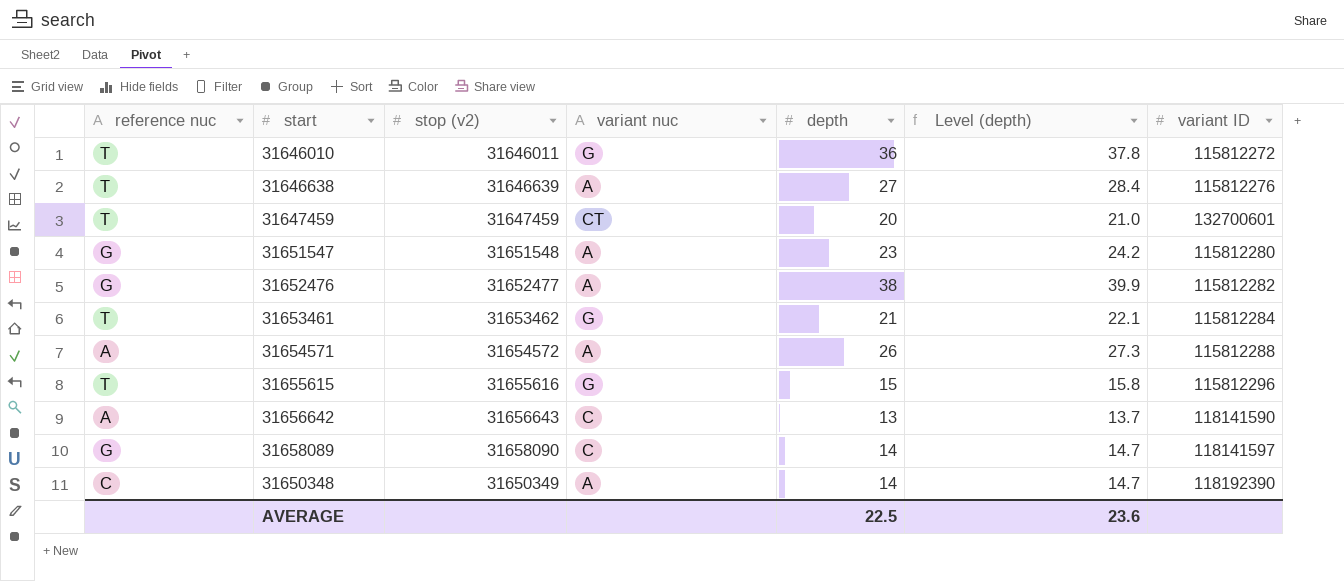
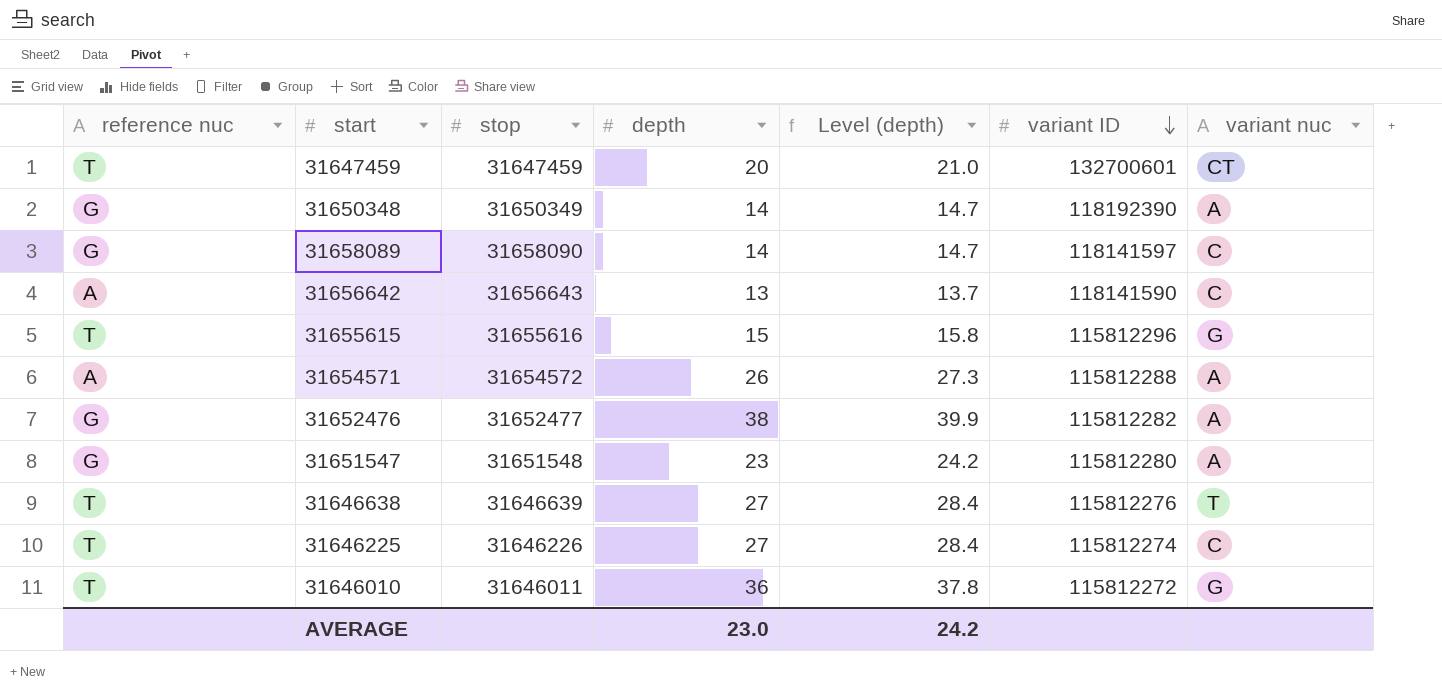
row order: none -> variant ID descending
column name: stop (v2) -> stop
column variant nuc | position: 4 -> 7
row 31653461: T | 31653462 | G | 21 | 22.1 | 115812284 -> none
31650348 | reference nuc: C -> G
31646638 | variant nuc: A -> T
row 31646225: none -> T | 31646226 | 27 | 28.4 | 115812274 | C
AVERAGE | depth: 22.5 -> 23.0
AVERAGE | Level (depth): 23.6 -> 24.2

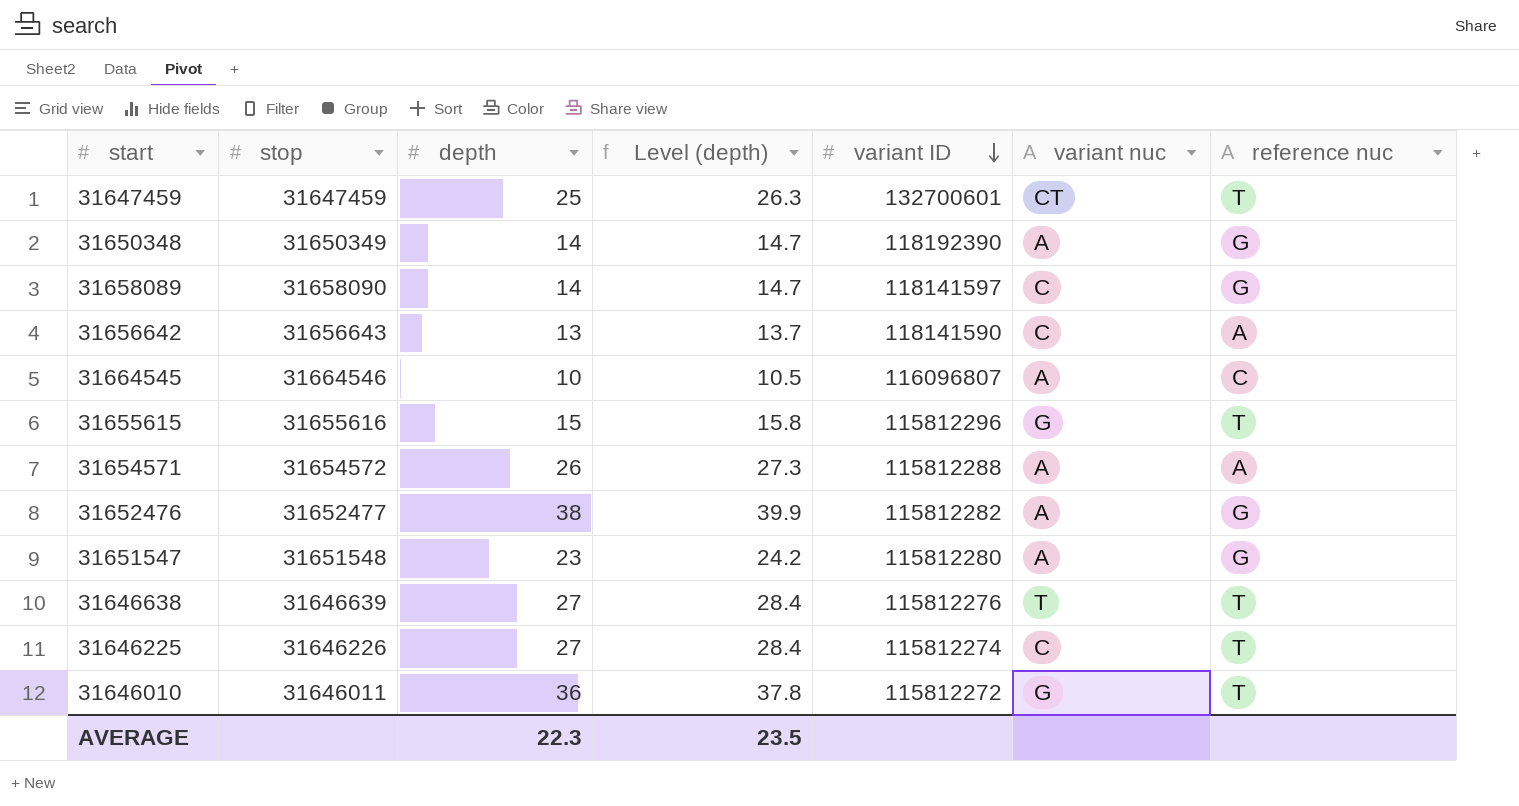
column reference nuc | position: 1 -> 7
31647459 | depth: 20 -> 25
31647459 | Level (depth): 21.0 -> 26.3
row 31664545: none -> 31664546 | 10 | 10.5 | 116096807 | A | C
AVERAGE | depth: 23.0 -> 22.3
AVERAGE | Level (depth): 24.2 -> 23.5

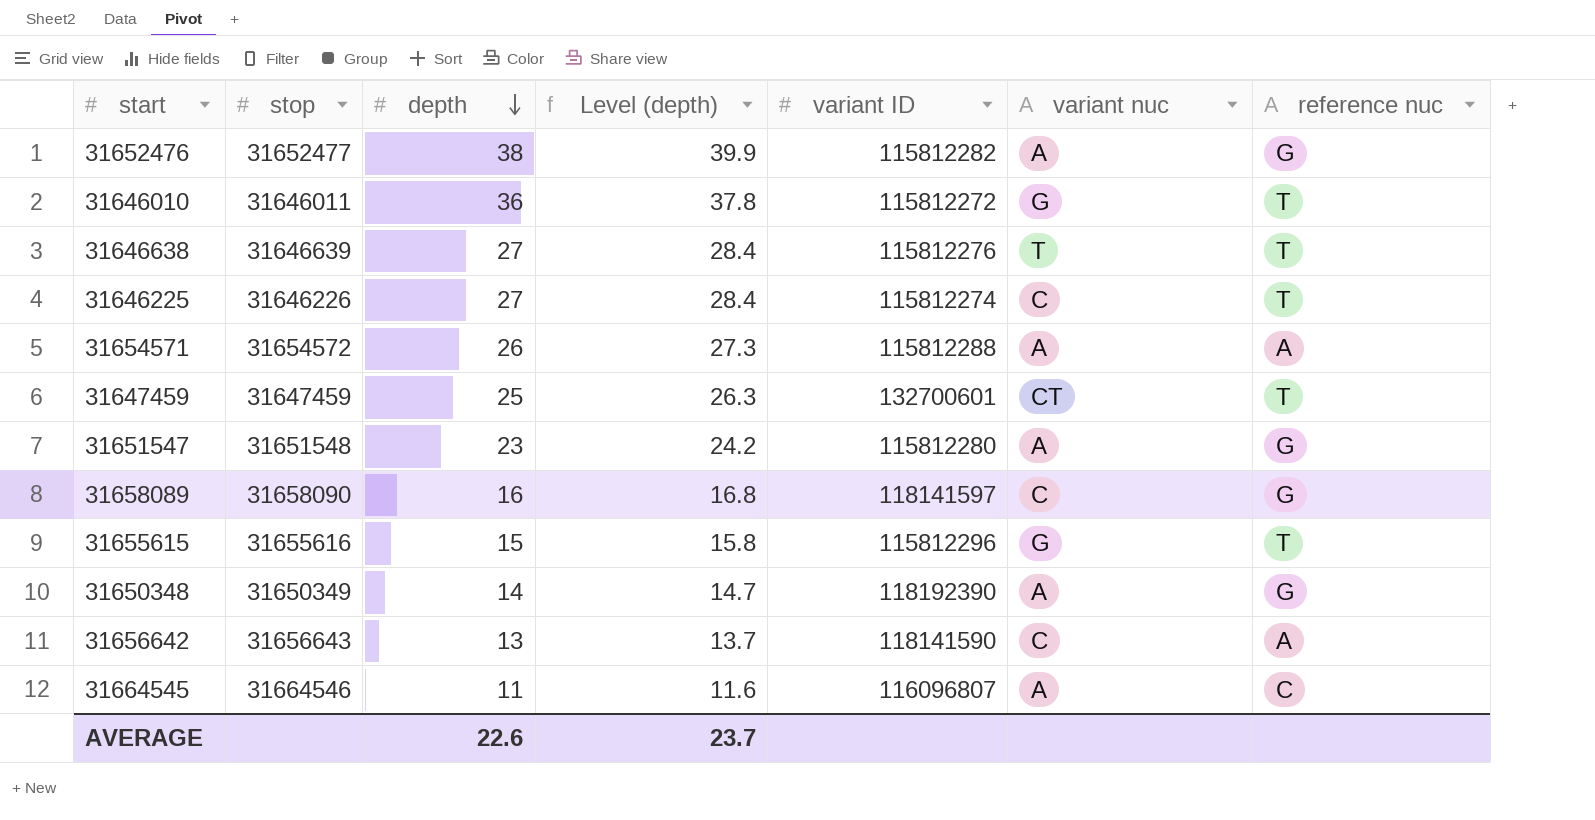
row order: variant ID descending -> depth descending
31658089 | depth: 14 -> 16
31658089 | Level (depth): 14.7 -> 16.8
31664545 | depth: 10 -> 11
31664545 | Level (depth): 10.5 -> 11.6
AVERAGE | depth: 22.3 -> 22.6
AVERAGE | Level (depth): 23.5 -> 23.7

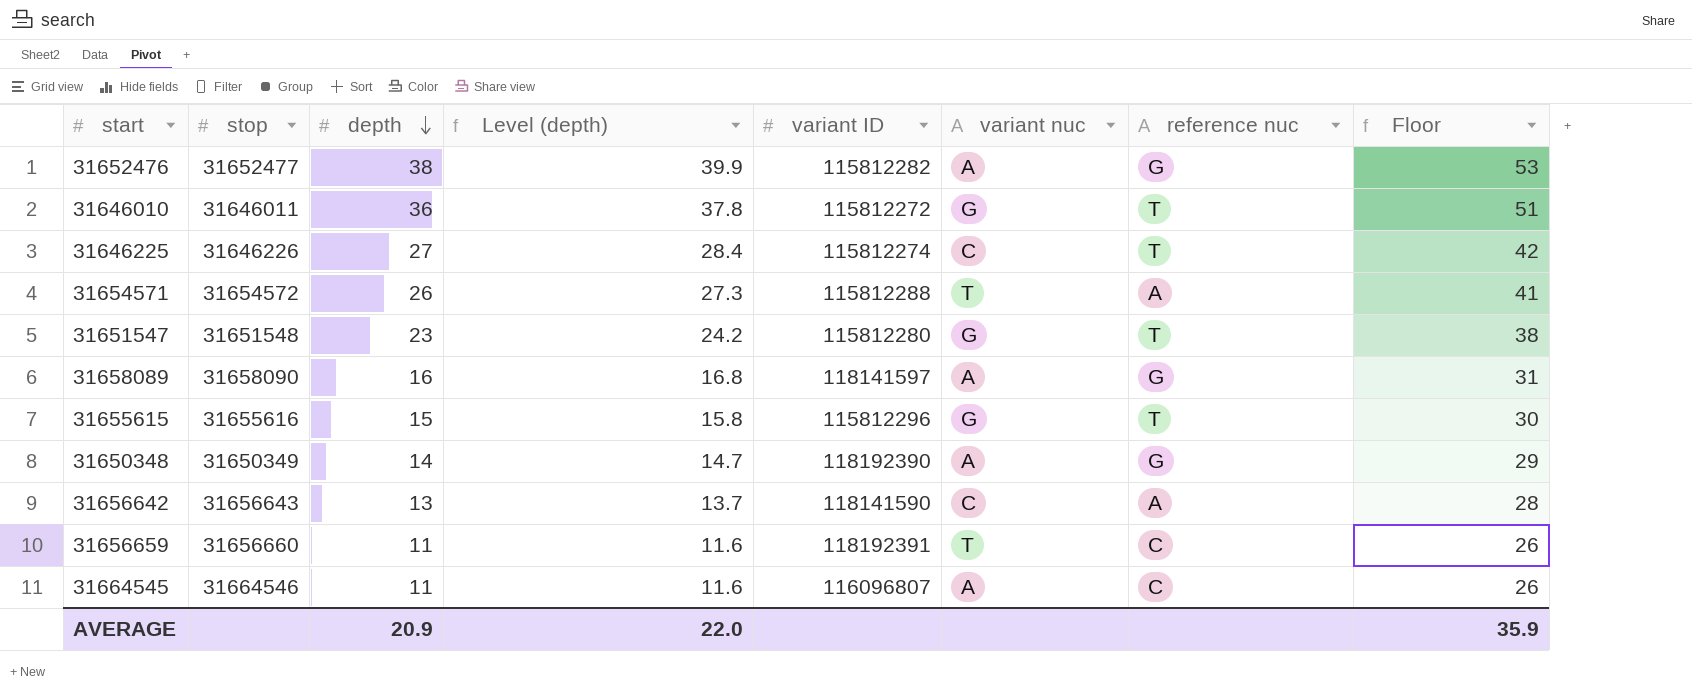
column Floor | formula: none -> [depth] + 15
row 31646638: 31646639 | 27 | 28.4 | 115812276 | T | T -> none
row 31647459: 31647459 | 25 | 26.3 | 132700601 | CT | T -> none
31654571 | variant nuc: A -> T
31651547 | variant nuc: A -> G
31651547 | reference nuc: G -> T
31658089 | variant nuc: C -> A
row 31656659: none -> 31656660 | 11 | 11.6 | 118192391 | T | C | 26
AVERAGE | depth: 22.6 -> 20.9
AVERAGE | Level (depth): 23.7 -> 22.0

